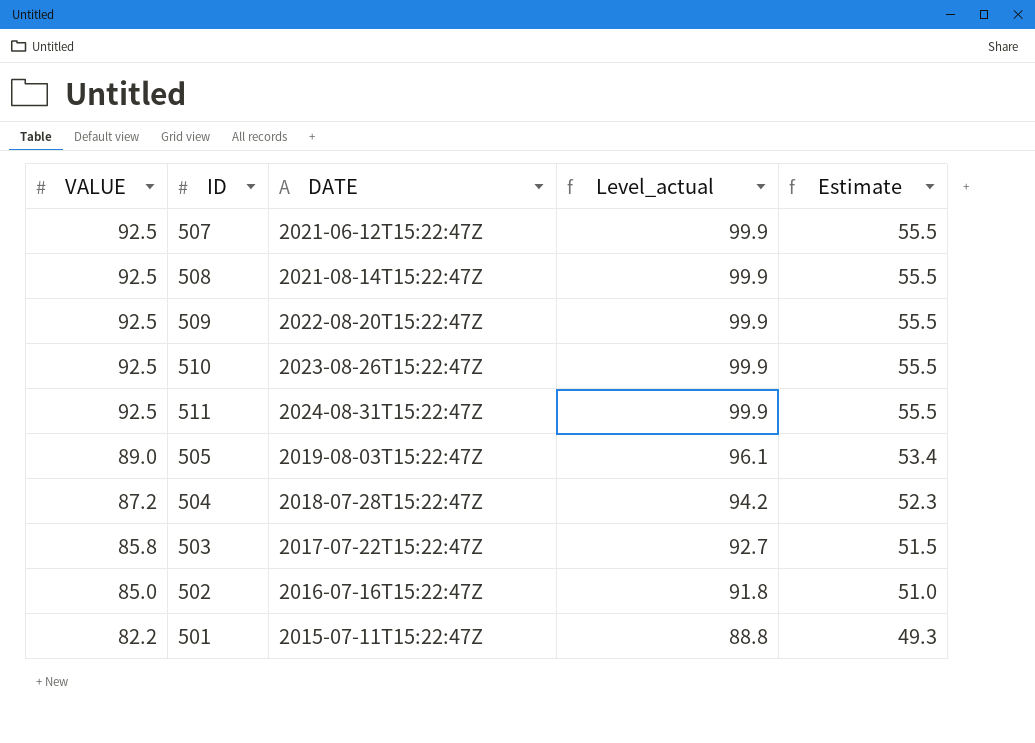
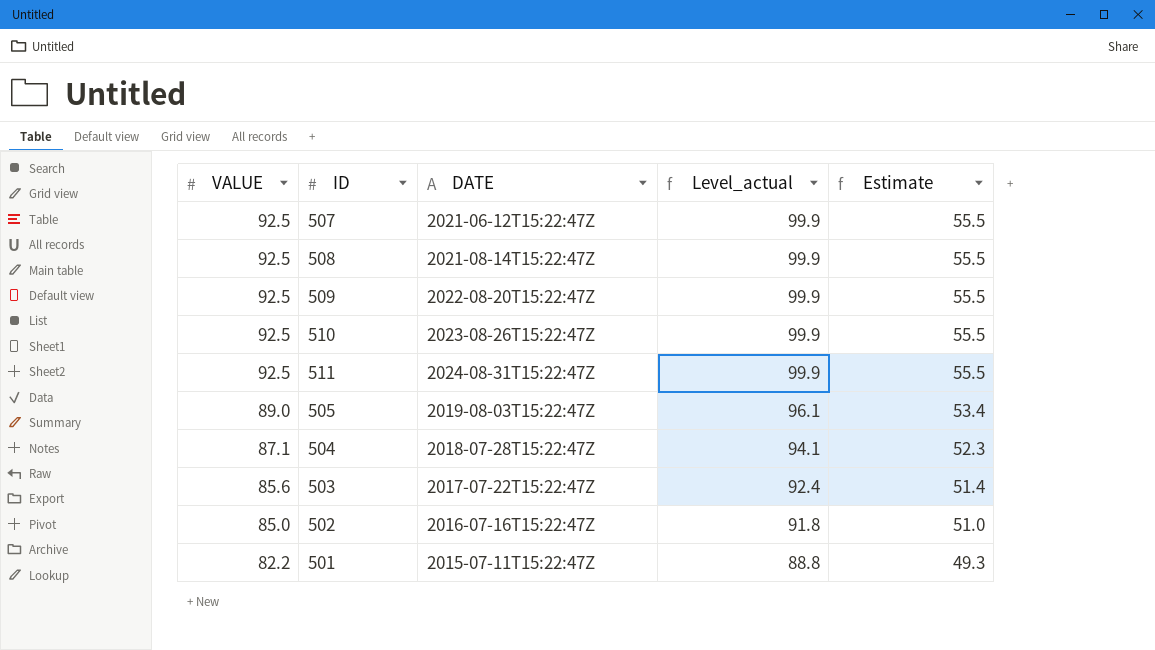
504 | VALUE: 87.2 -> 87.1
504 | Level_actual: 94.2 -> 94.1
503 | VALUE: 85.8 -> 85.6
503 | Level_actual: 92.7 -> 92.4
503 | Estimate: 51.5 -> 51.4

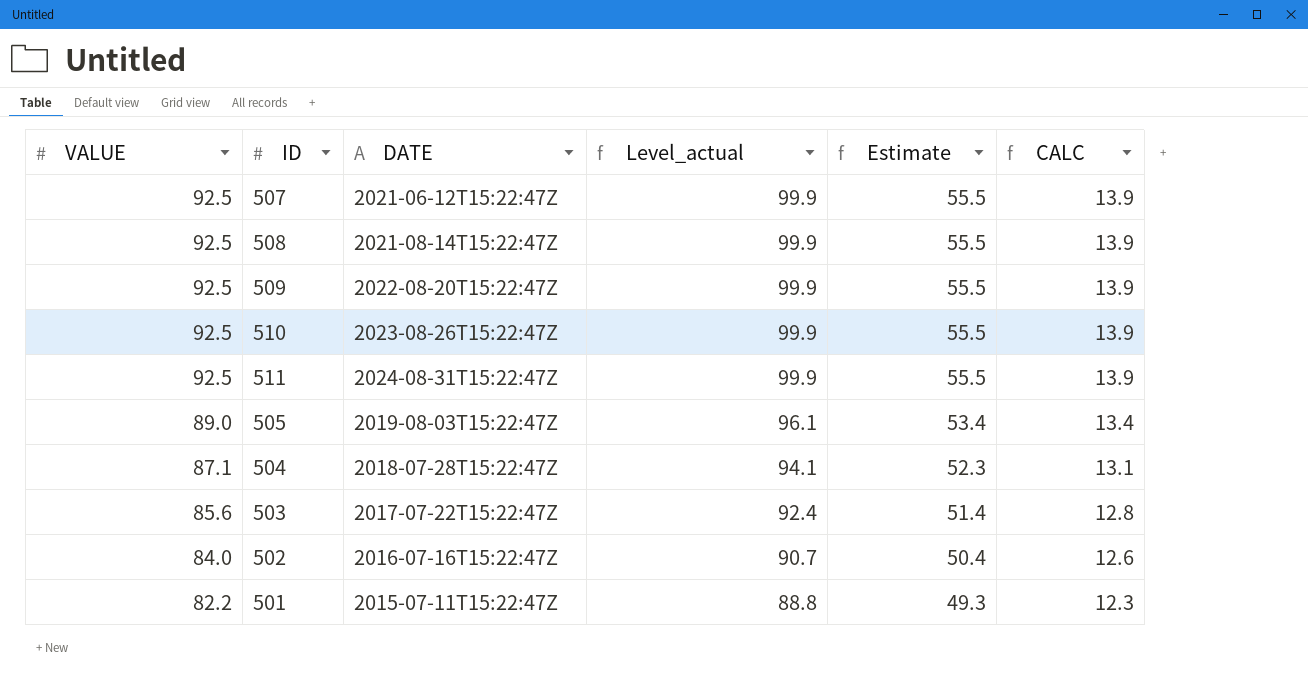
column CALC | formula: none -> [VALUE] * 0.15
502 | VALUE: 85.0 -> 84.0
502 | Level_actual: 91.8 -> 90.7
502 | Estimate: 51.0 -> 50.4

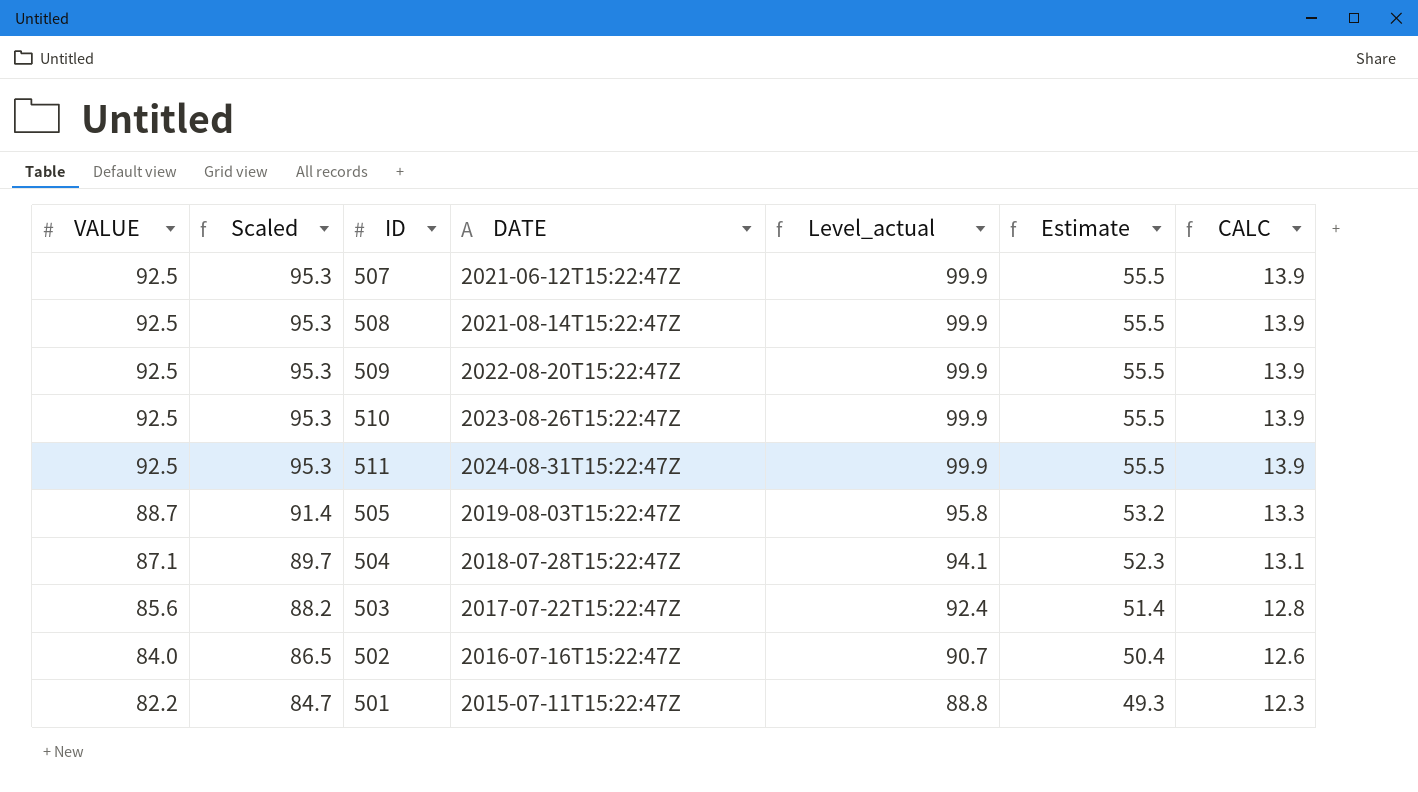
column Scaled | formula: none -> [VALUE] * 1.03
505 | VALUE: 89.0 -> 88.7
505 | Level_actual: 96.1 -> 95.8
505 | Estimate: 53.4 -> 53.2
505 | CALC: 13.4 -> 13.3

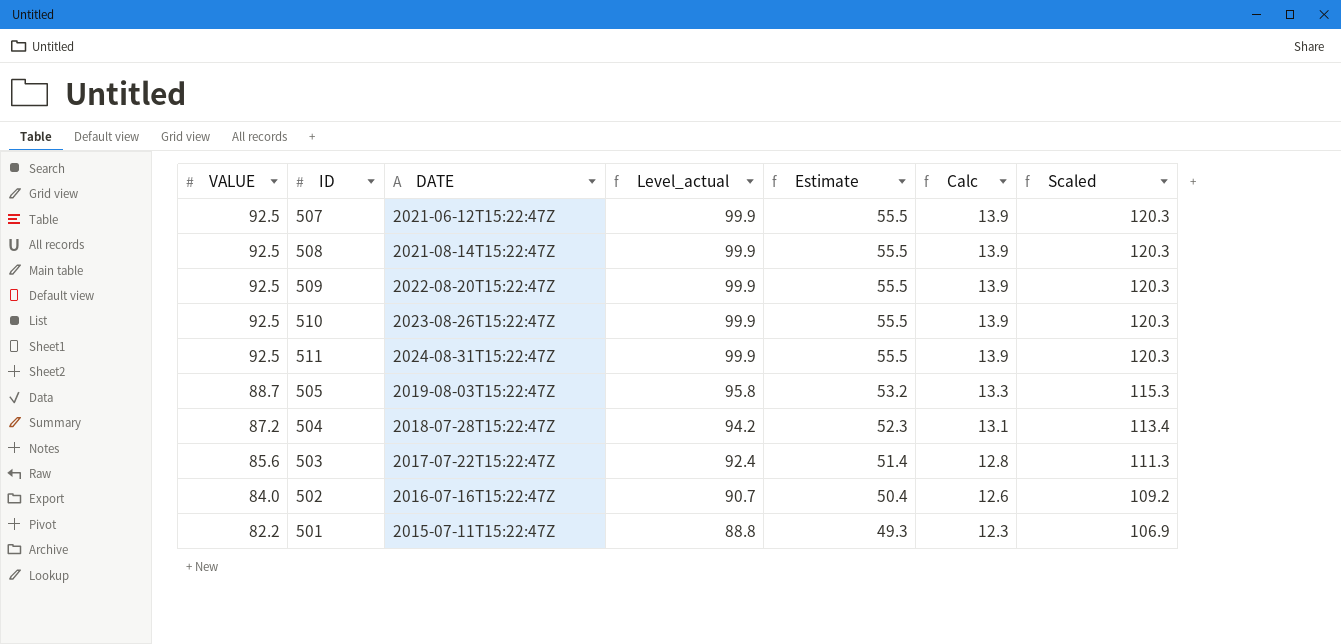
column name: CALC -> Calc
column Scaled | formula: [VALUE] * 1.03 -> [VALUE] * 1.3
column Scaled | position: 2 -> 7
504 | VALUE: 87.1 -> 87.2
504 | Level_actual: 94.1 -> 94.2

